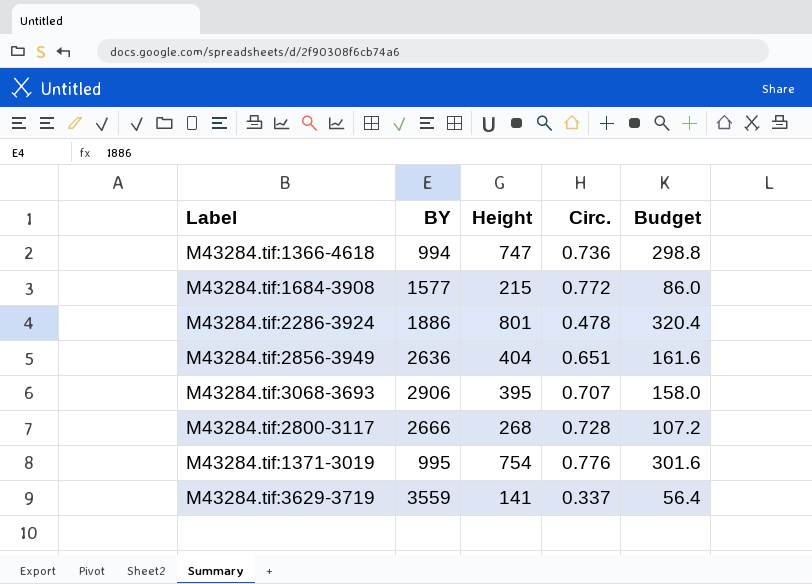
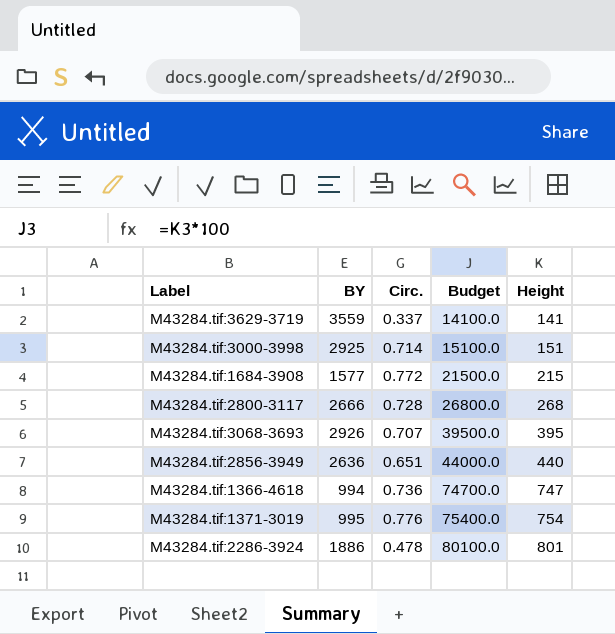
row order: none -> Budget ascending
column Budget | formula: [Height] * 0.4 -> [Height] * 100
column Height | position: 3 -> 5
row M43284.tif:3000-3998: none -> 2925 | 0.714 | 15100.0 | 151
M43284.tif:3068-3693 | BY: 2906 -> 2926
M43284.tif:2856-3949 | Height: 404 -> 440

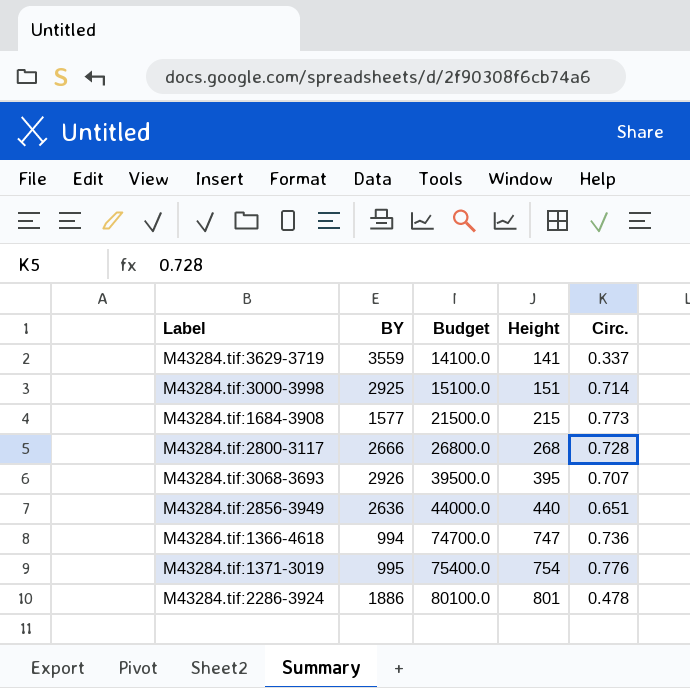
column Circ. | position: 3 -> 5
M43284.tif:1684-3908 | Circ.: 0.772 -> 0.773

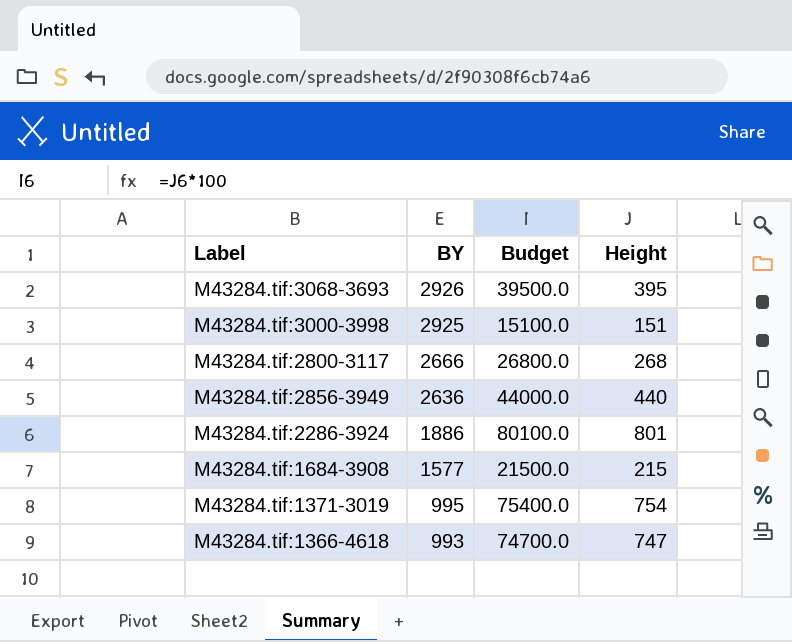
row order: Budget ascending -> BY descending
column Circ. | position: 5 -> none
row M43284.tif:3629-3719: 3559 | 14100.0 | 141 | 0.337 -> none
M43284.tif:1366-4618 | BY: 994 -> 993

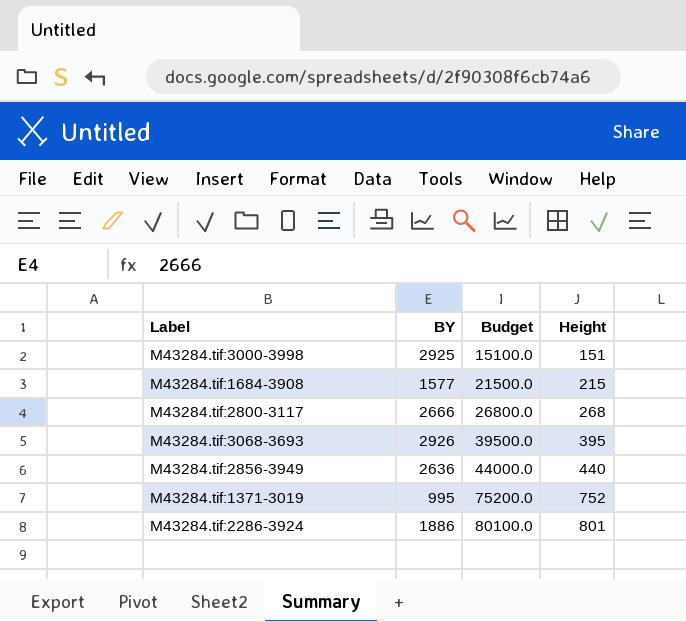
row order: BY descending -> Budget ascending
row M43284.tif:1366-4618: 993 | 74700.0 | 747 -> none
M43284.tif:1371-3019 | Budget: 75400.0 -> 75200.0
M43284.tif:1371-3019 | Height: 754 -> 752

